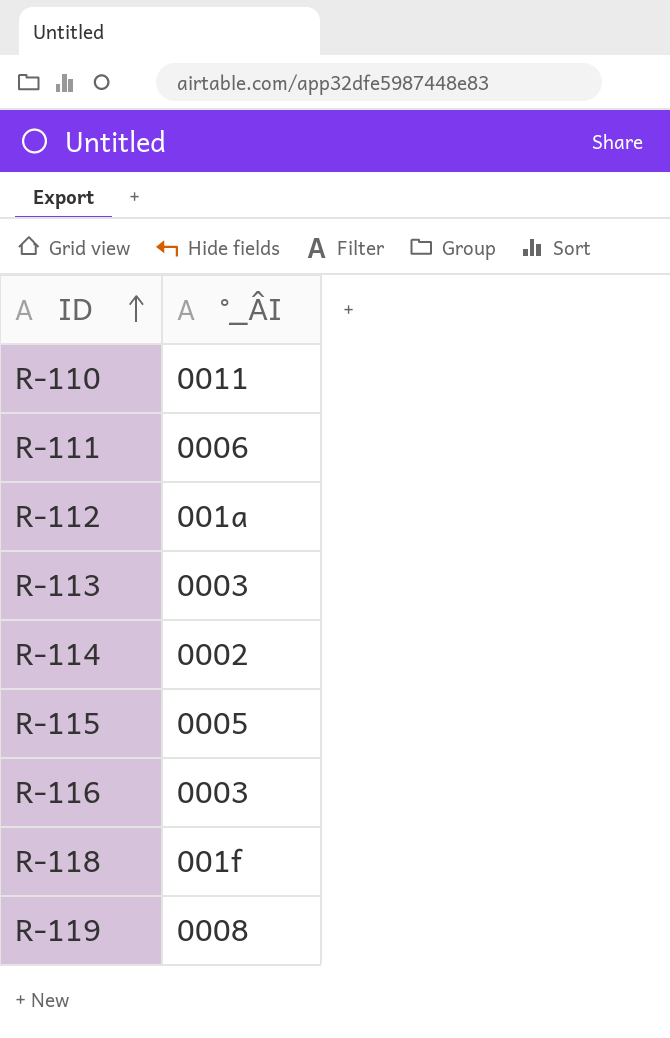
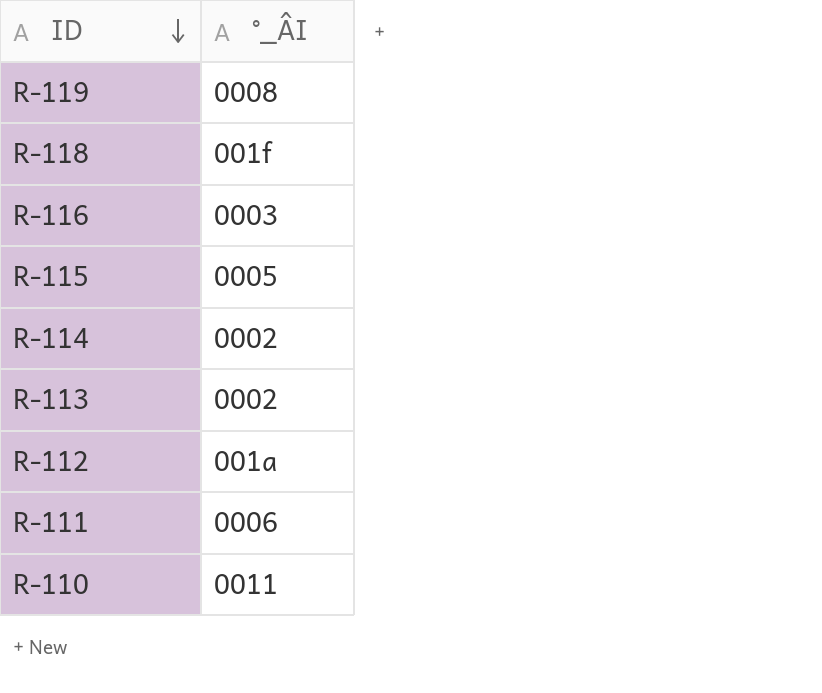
row order: ID ascending -> ID descending
R-113 | °_ÂI: 0003 -> 0002

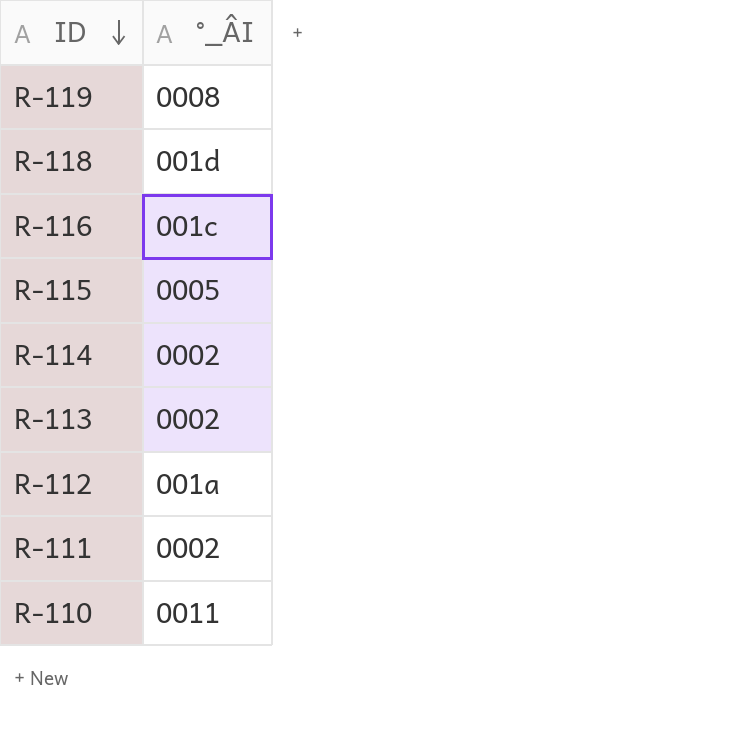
R-118 | °_ÂI: 001f -> 001d
R-116 | °_ÂI: 0003 -> 001c
R-111 | °_ÂI: 0006 -> 0002

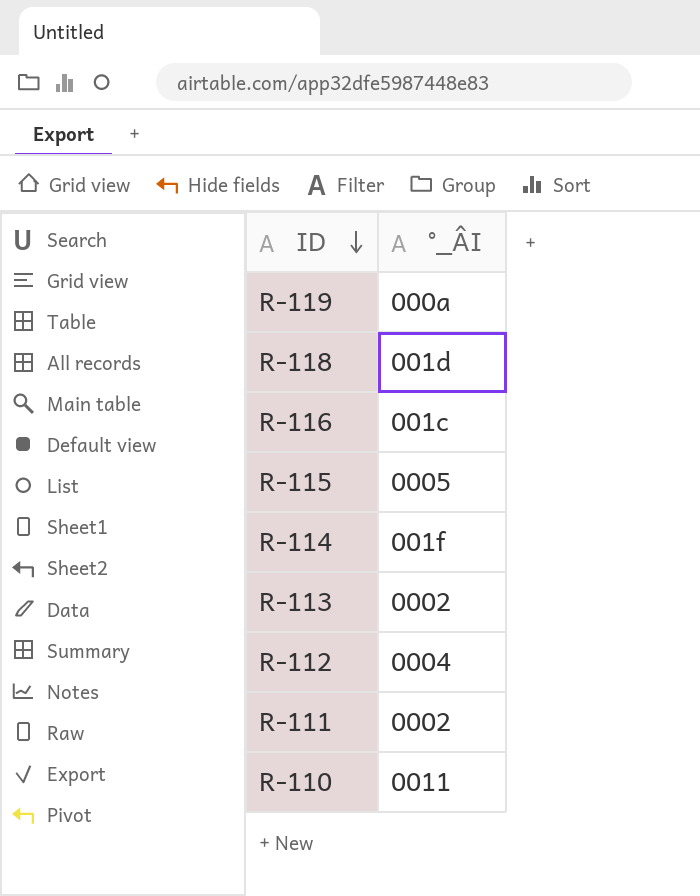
R-119 | °_ÂI: 0008 -> 000a
R-114 | °_ÂI: 0002 -> 001f
R-112 | °_ÂI: 001a -> 0004

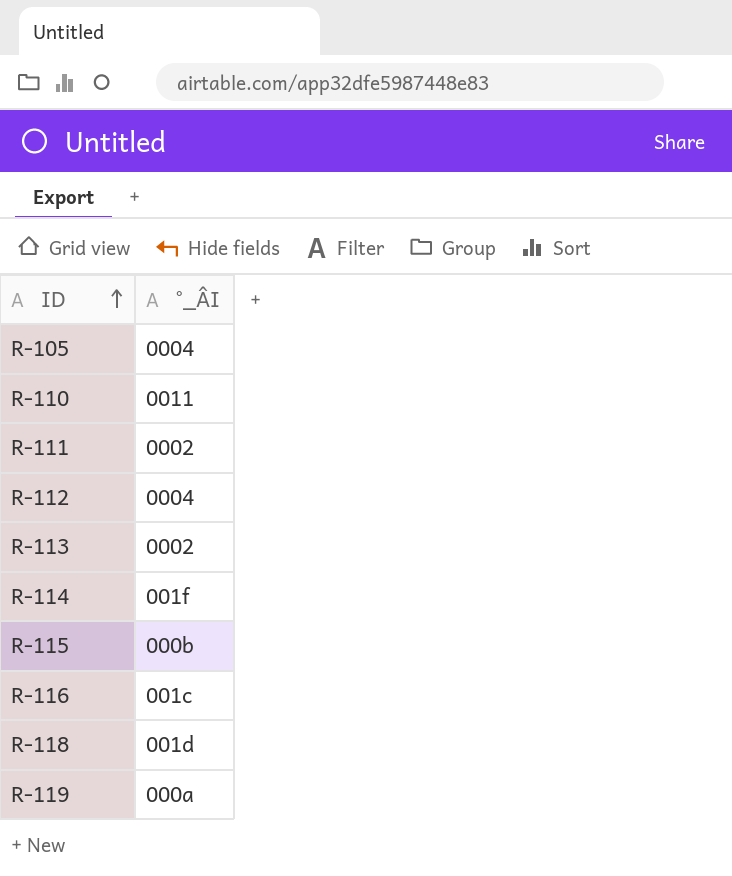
row order: ID descending -> ID ascending
row R-105: none -> 0004
R-115 | °_ÂI: 0005 -> 000b

